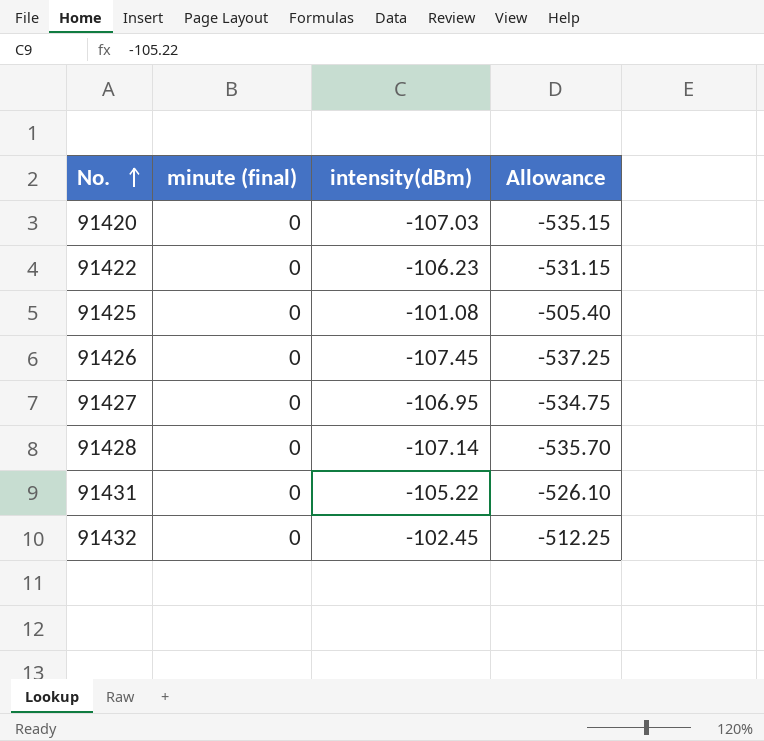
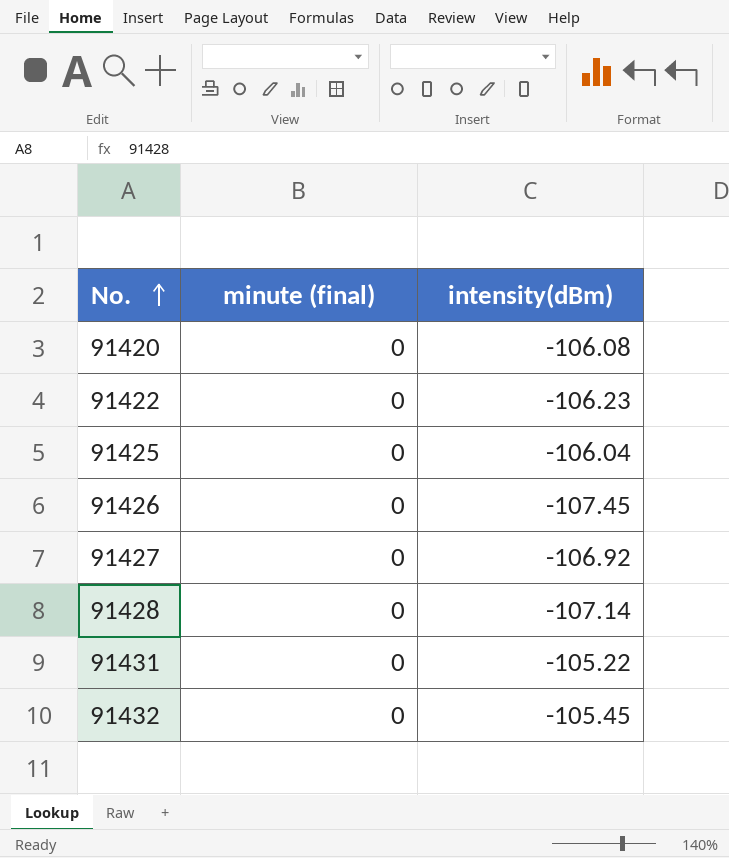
column Allowance | formula: [intensity(dBm)] * 5 -> none
91420 | intensity(dBm): -107.03 -> -106.08
91425 | intensity(dBm): -101.08 -> -106.04
91427 | intensity(dBm): -106.95 -> -106.92
91432 | intensity(dBm): -102.45 -> -105.45

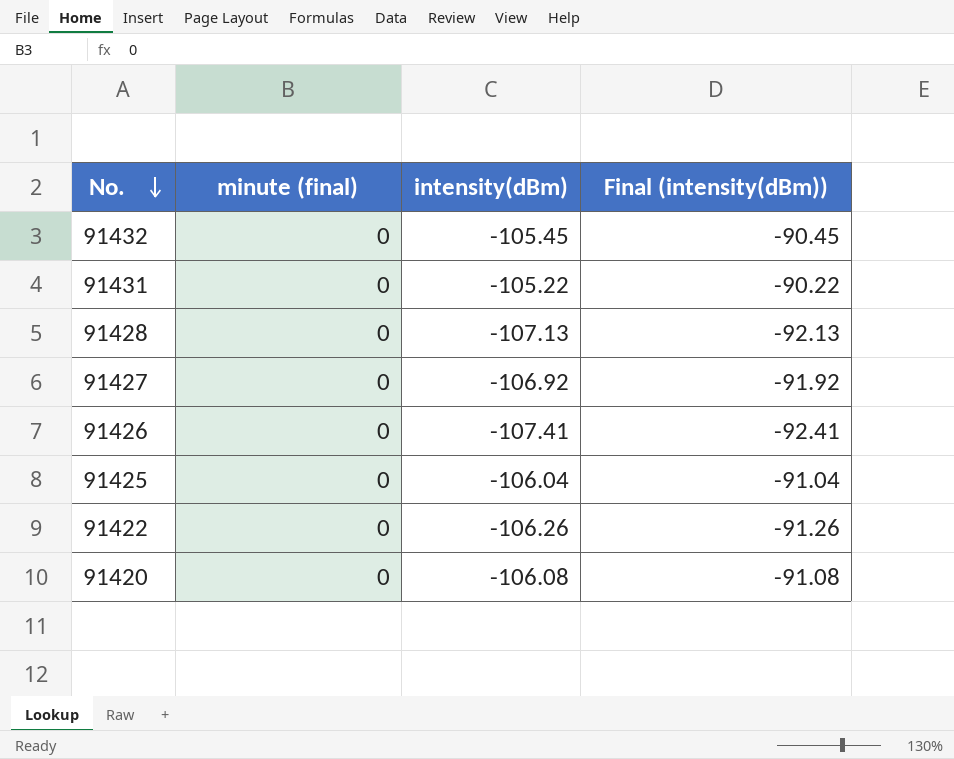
row order: No. ascending -> No. descending
column Final (intensity(dBm)) | formula: none -> [intensity(dBm)] + 15
91428 | intensity(dBm): -107.14 -> -107.13
91426 | intensity(dBm): -107.45 -> -107.41
91422 | intensity(dBm): -106.23 -> -106.26

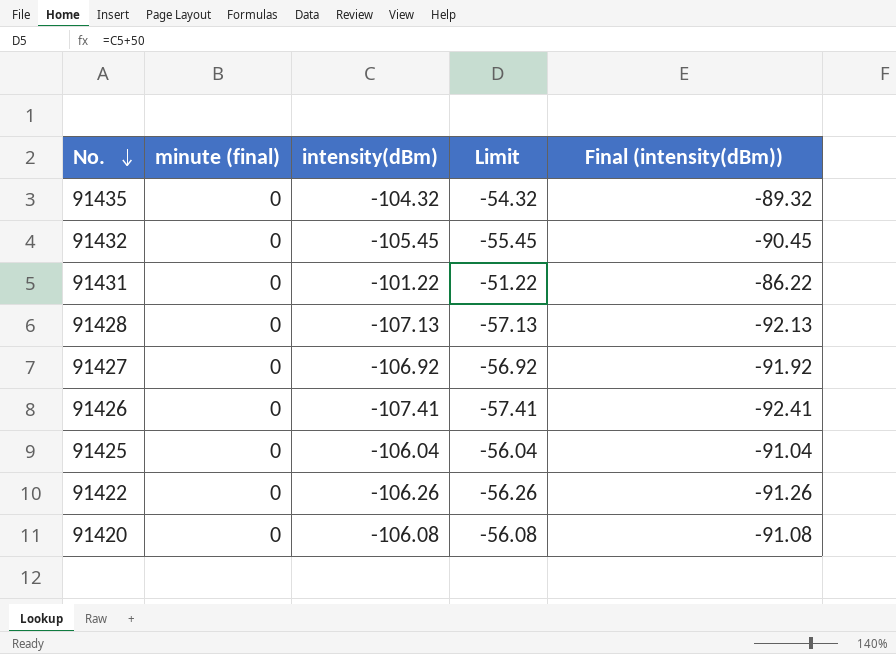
column Limit | formula: none -> [intensity(dBm)] + 50
row 91435: none -> 0 | -104.32 | -54.32 | -89.32
91431 | intensity(dBm): -105.22 -> -101.22
91431 | Final (intensity(dBm)): -90.22 -> -86.22

